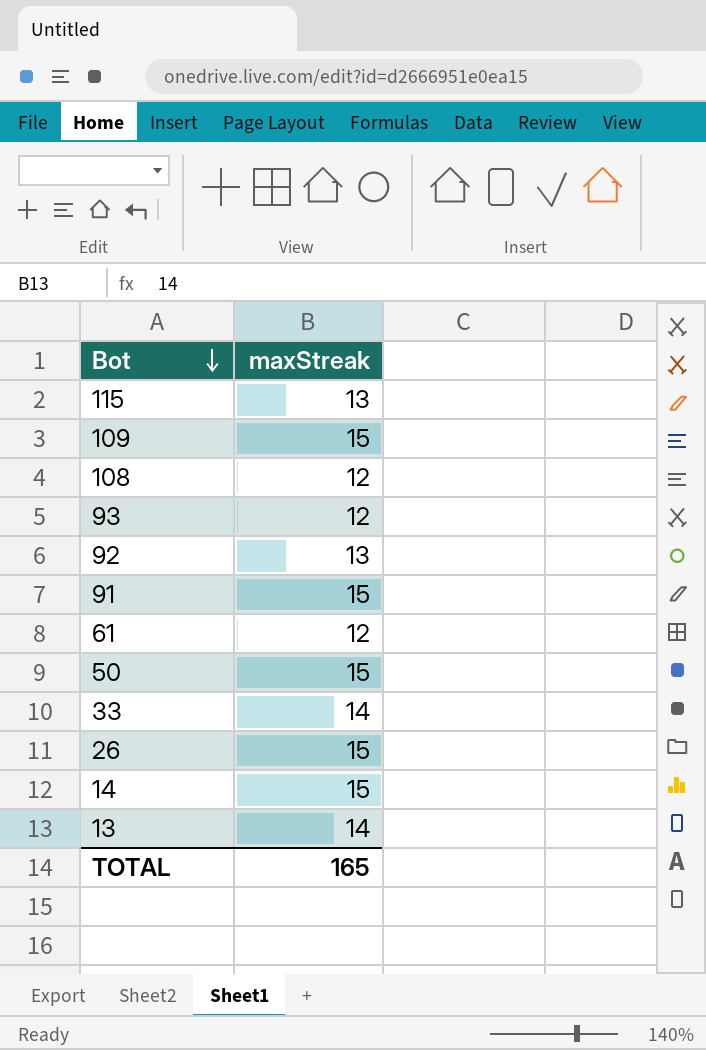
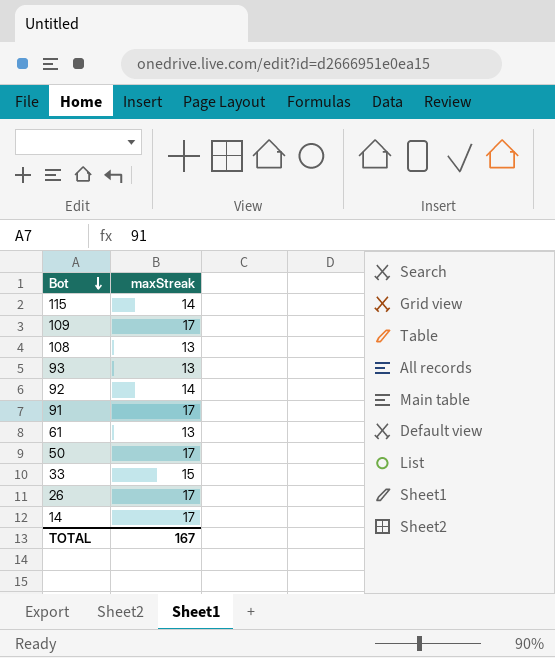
row 13: 14 -> none
115 | maxStreak: 13 -> 14
109 | maxStreak: 15 -> 17
108 | maxStreak: 12 -> 13
93 | maxStreak: 12 -> 13
92 | maxStreak: 13 -> 14
91 | maxStreak: 15 -> 17
61 | maxStreak: 12 -> 13
50 | maxStreak: 15 -> 17
33 | maxStreak: 14 -> 15
26 | maxStreak: 15 -> 17
14 | maxStreak: 15 -> 17
TOTAL | maxStreak: 165 -> 167

